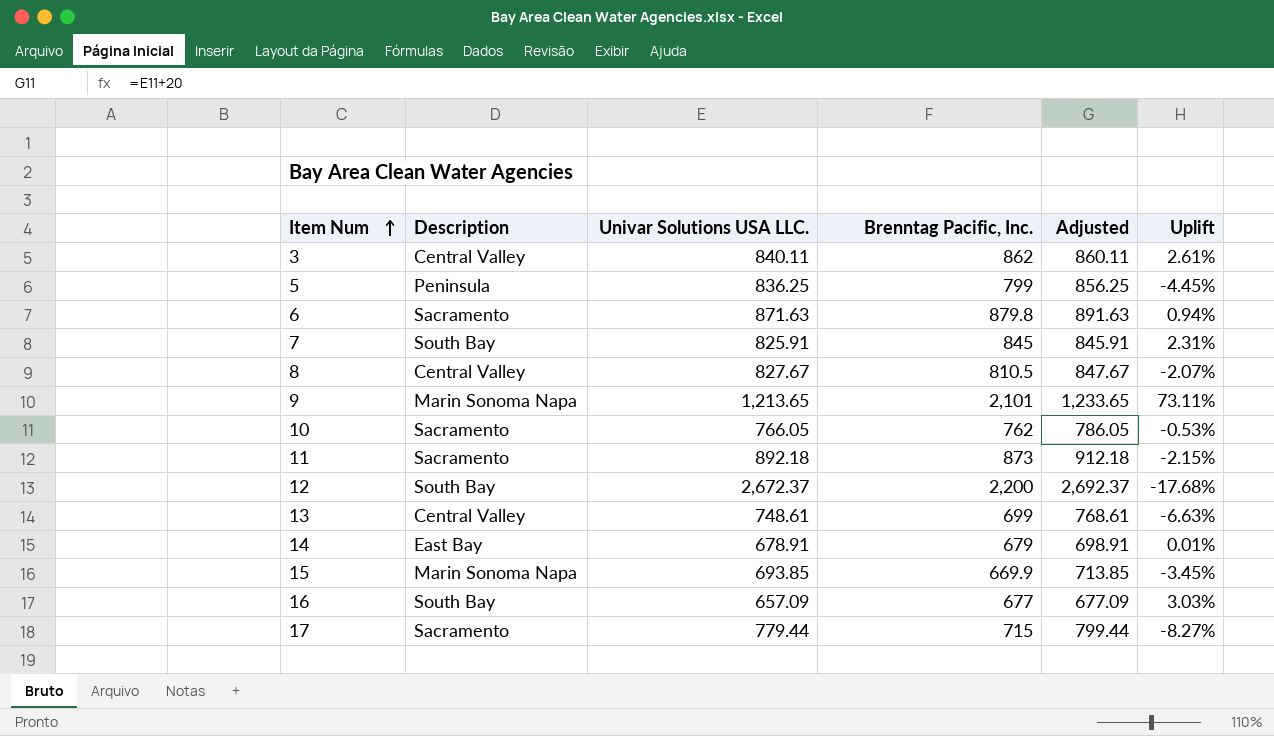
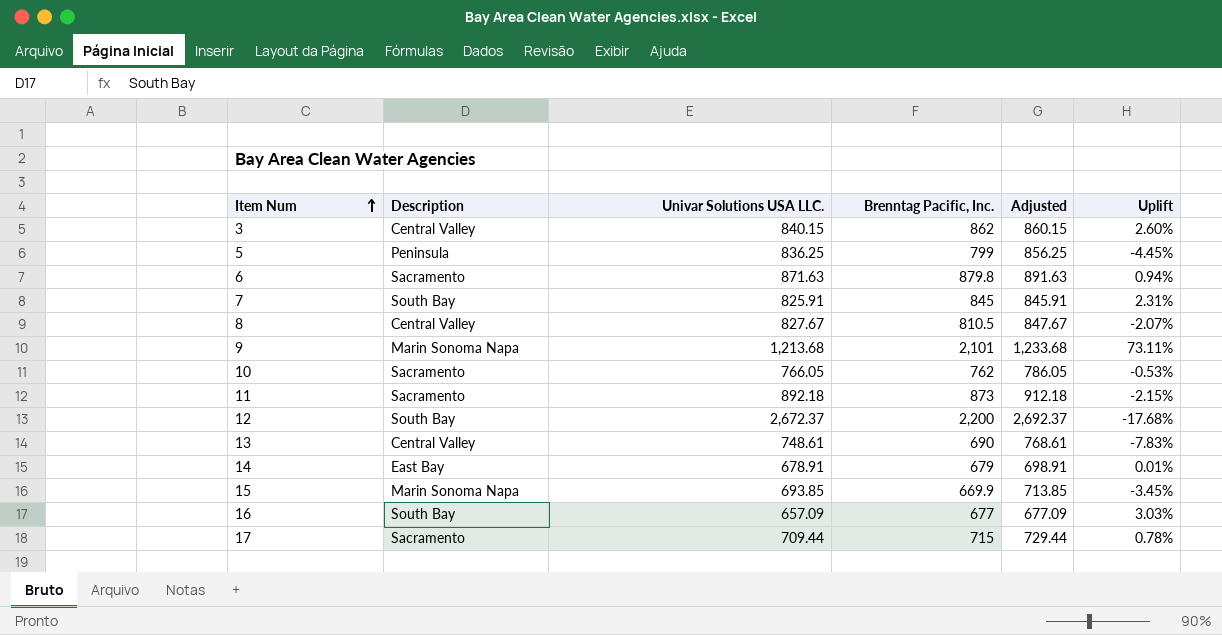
3 | Univar Solutions USA LLC.: 840.11 -> 840.15
3 | Adjusted: 860.11 -> 860.15
3 | Uplift: 2.61% -> 2.60%
9 | Univar Solutions USA LLC.: 1,213.65 -> 1,213.68
9 | Adjusted: 1,233.65 -> 1,233.68
13 | Brenntag Pacific, Inc.: 699 -> 690
13 | Uplift: -6.63% -> -7.83%
17 | Univar Solutions USA LLC.: 779.44 -> 709.44
17 | Adjusted: 799.44 -> 729.44
17 | Uplift: -8.27% -> 0.78%

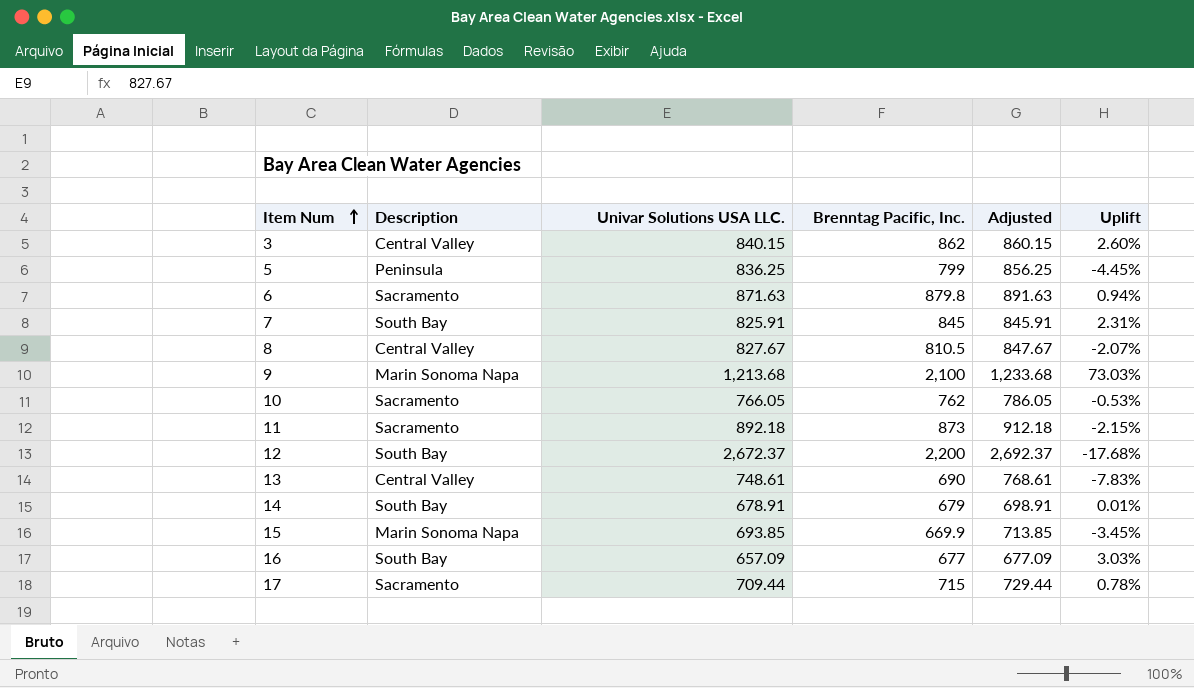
9 | Brenntag Pacific, Inc.: 2,101 -> 2,100
9 | Uplift: 73.11% -> 73.03%
14 | Description: East Bay -> South Bay

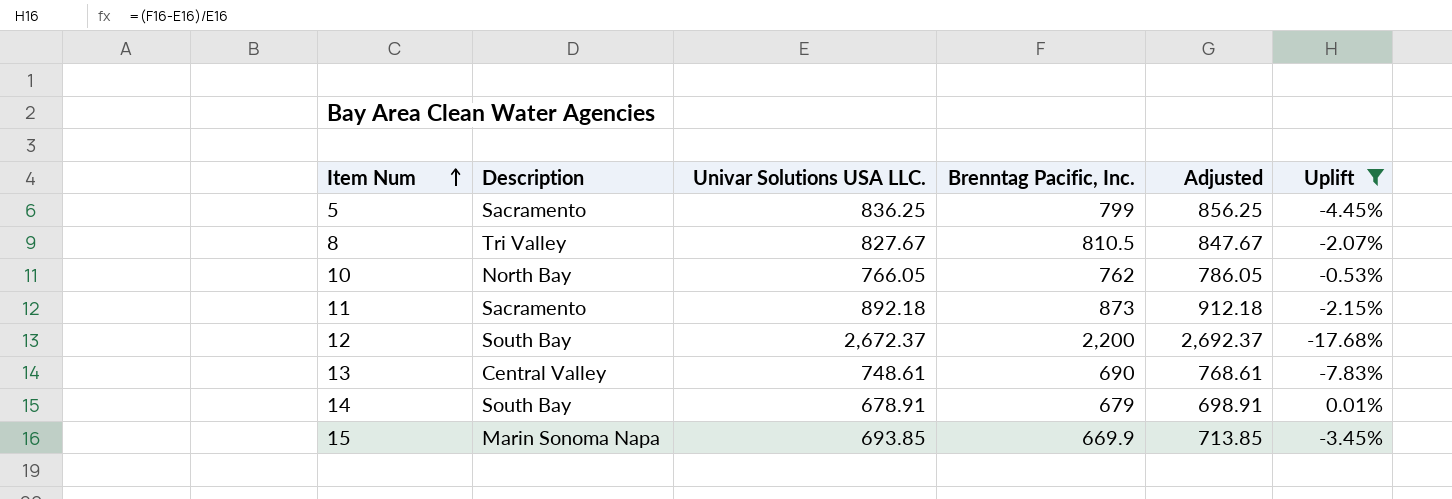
filter: none -> Uplift <= 0.01%
5 | Description: Peninsula -> Sacramento
8 | Description: Central Valley -> Tri Valley
10 | Description: Sacramento -> North Bay

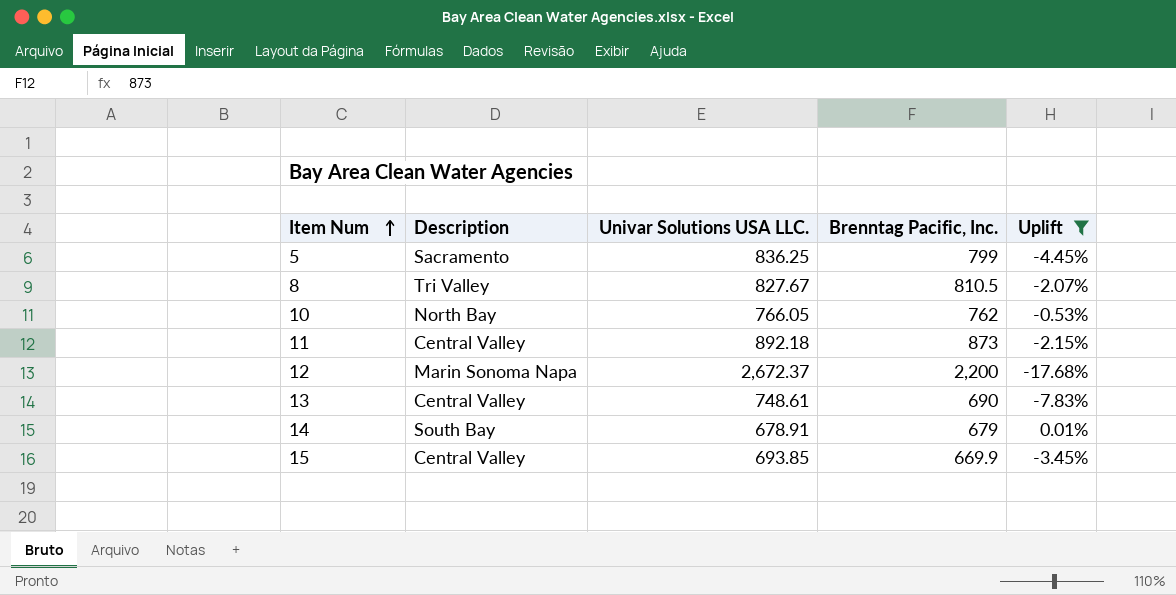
column Adjusted | formula: [Univar Solutions USA LLC.] + 20 -> none
11 | Description: Sacramento -> Central Valley
12 | Description: South Bay -> Marin Sonoma Napa
15 | Description: Marin Sonoma Napa -> Central Valley

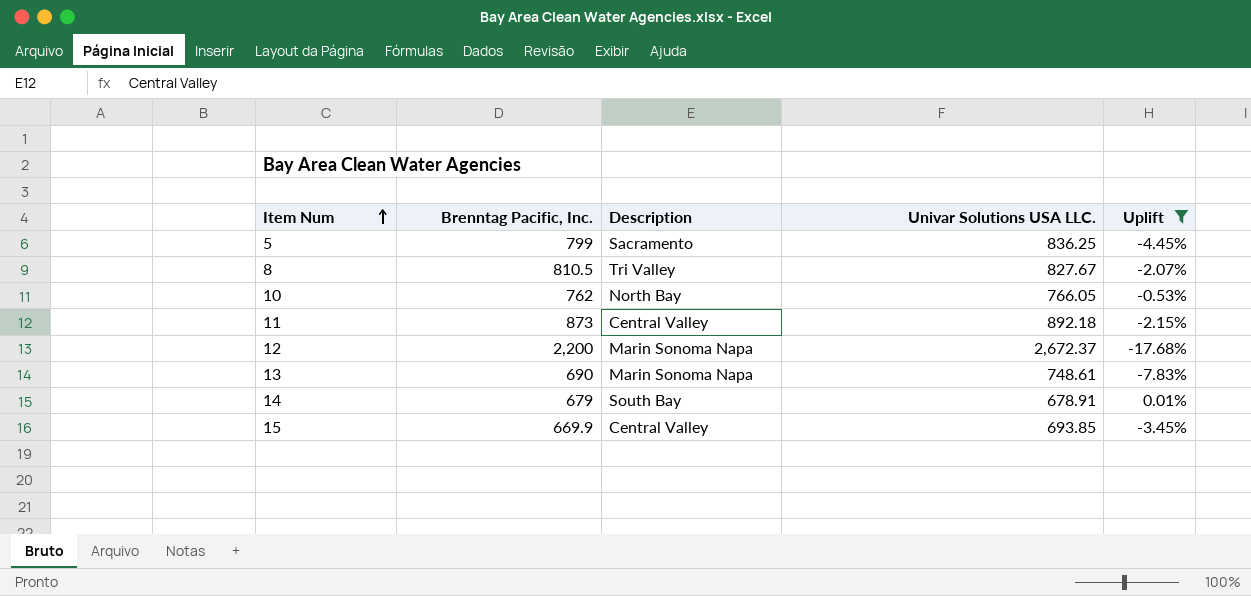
column Brenntag Pacific, Inc. | position: 4 -> 2
13 | Description: Central Valley -> Marin Sonoma Napa

